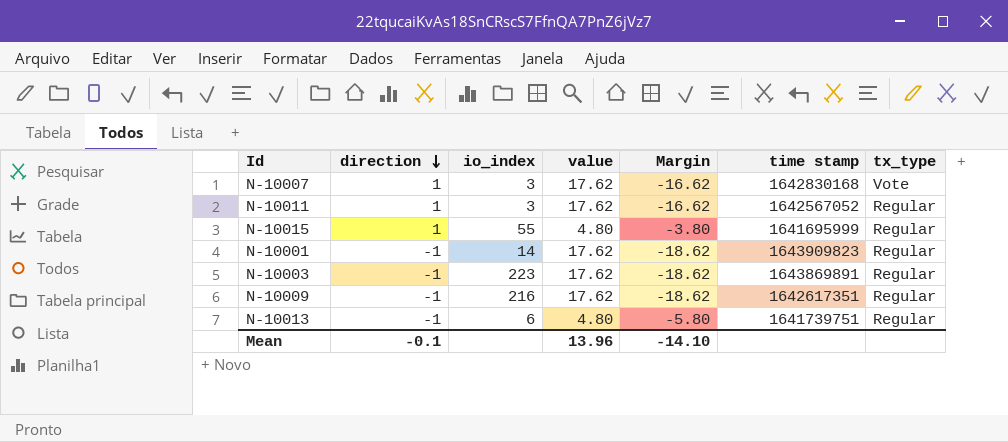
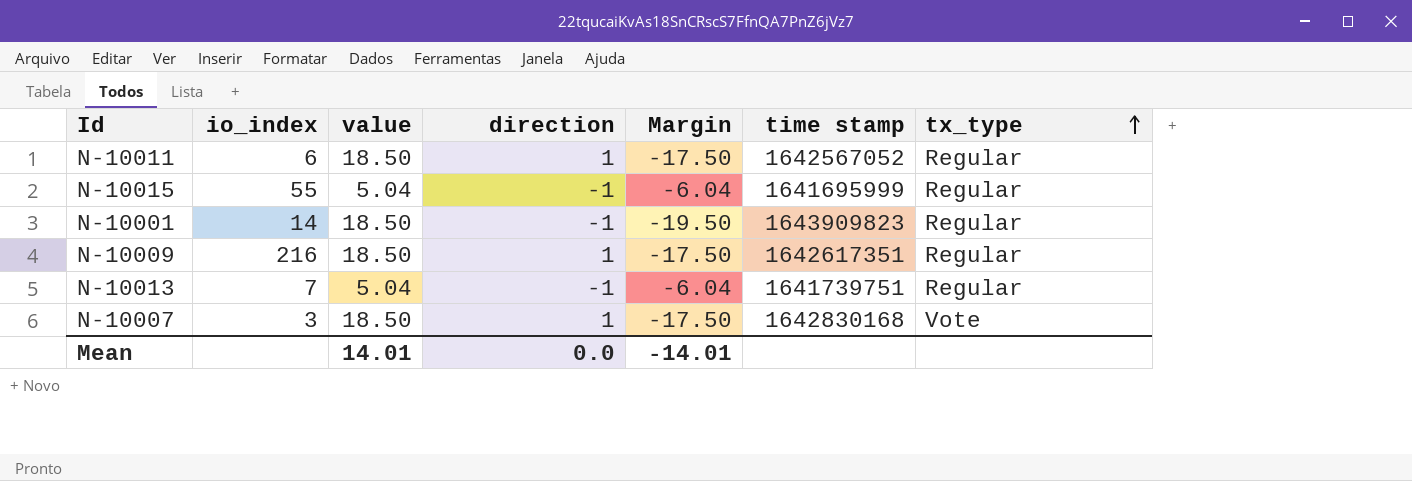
row order: direction descending -> tx_type ascending
column direction | position: 2 -> 4
row N-10003: -1 | 223 | 17.62 | -18.62 | 1643869891 | Regular -> none
N-10011 | io_index: 3 -> 6
N-10011 | value: 17.62 -> 18.50
N-10011 | Margin: -16.62 -> -17.50
N-10015 | value: 4.80 -> 5.04
N-10015 | direction: 1 -> -1
N-10015 | Margin: -3.80 -> -6.04
N-10001 | value: 17.62 -> 18.50
N-10001 | Margin: -18.62 -> -19.50
N-10009 | value: 17.62 -> 18.50
N-10009 | direction: -1 -> 1
N-10009 | Margin: -18.62 -> -17.50
N-10013 | io_index: 6 -> 7
N-10013 | value: 4.80 -> 5.04
N-10013 | Margin: -5.80 -> -6.04
N-10007 | value: 17.62 -> 18.50
N-10007 | Margin: -16.62 -> -17.50
Mean | value: 13.96 -> 14.01
Mean | direction: -0.1 -> 0.0
Mean | Margin: -14.10 -> -14.01

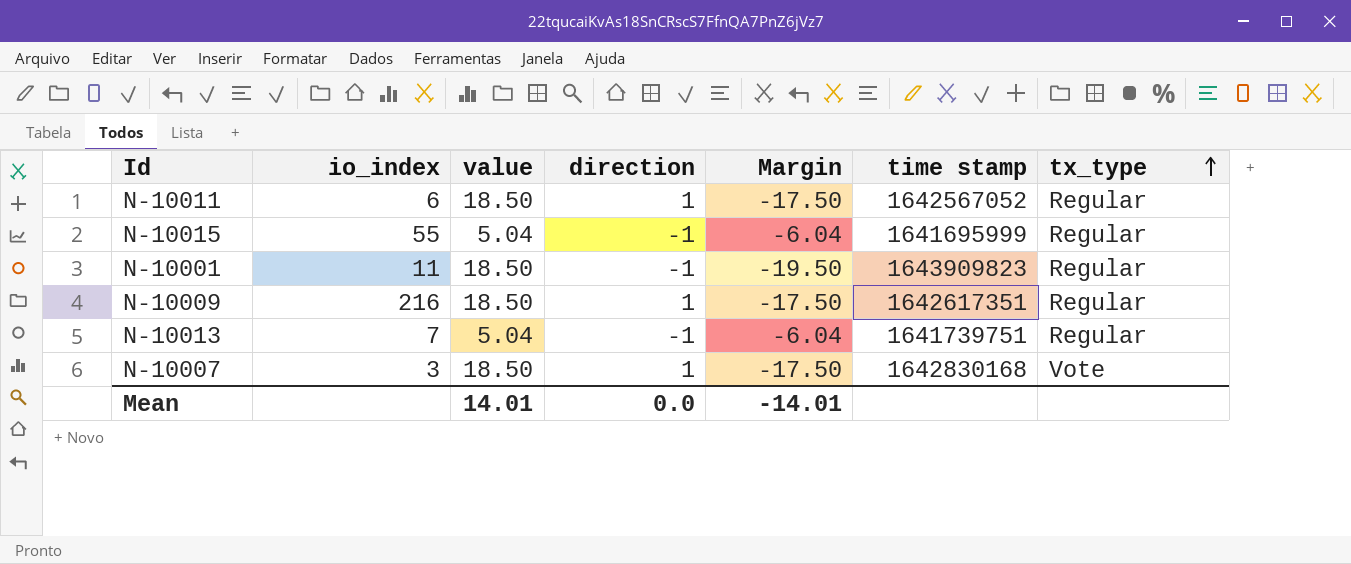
N-10001 | io_index: 14 -> 11

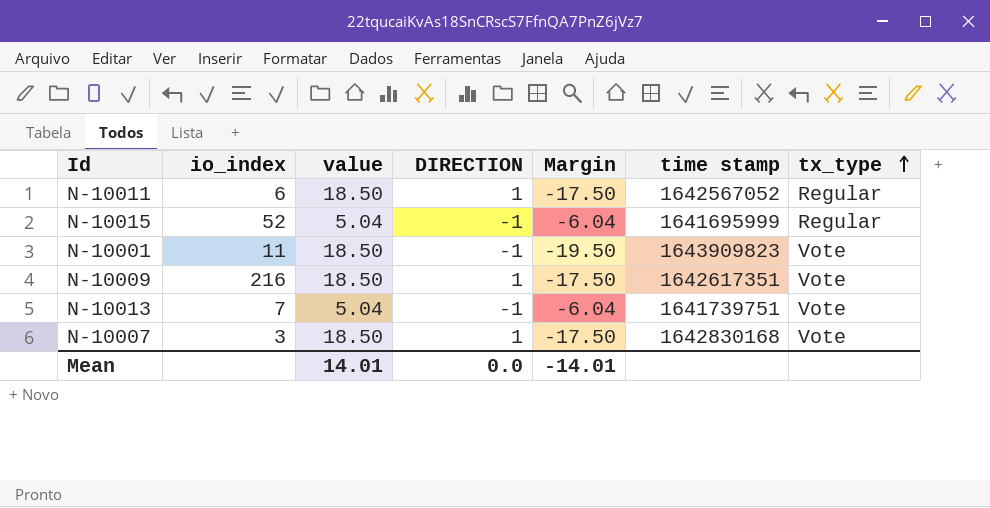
column name: direction -> DIRECTION
N-10015 | io_index: 55 -> 52
N-10001 | tx_type: Regular -> Vote
N-10009 | tx_type: Regular -> Vote
N-10013 | tx_type: Regular -> Vote

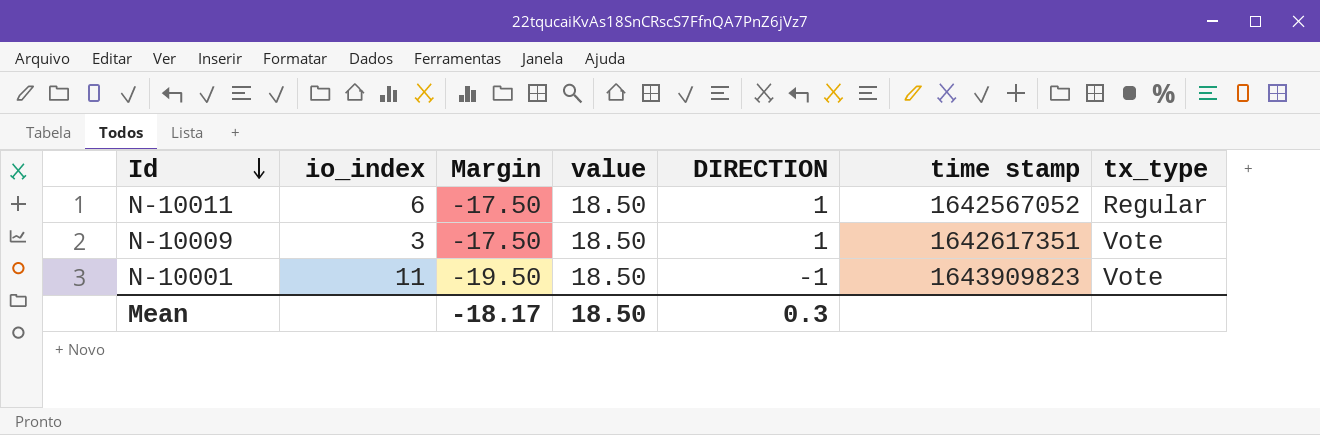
row order: tx_type ascending -> Id descending
column Margin | position: 5 -> 3
row N-10015: 52 | 5.04 | -1 | -6.04 | 1641695999 | Regular -> none
row N-10013: 7 | 5.04 | -1 | -6.04 | 1641739751 | Vote -> none
row N-10007: 3 | 18.50 | 1 | -17.50 | 1642830168 | Vote -> none
N-10009 | io_index: 216 -> 3
Mean | Margin: -14.01 -> -18.17
Mean | value: 14.01 -> 18.50
Mean | DIRECTION: 0.0 -> 0.3

